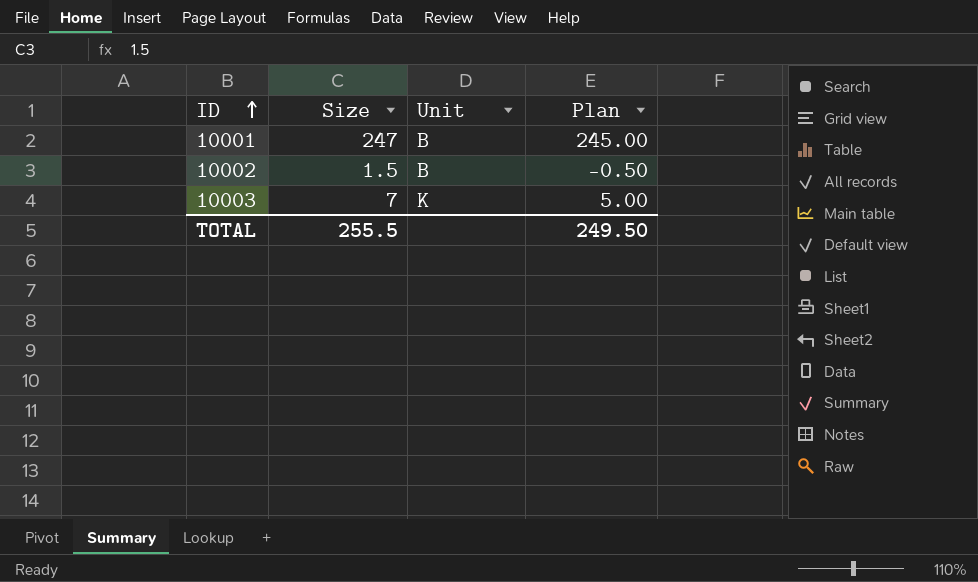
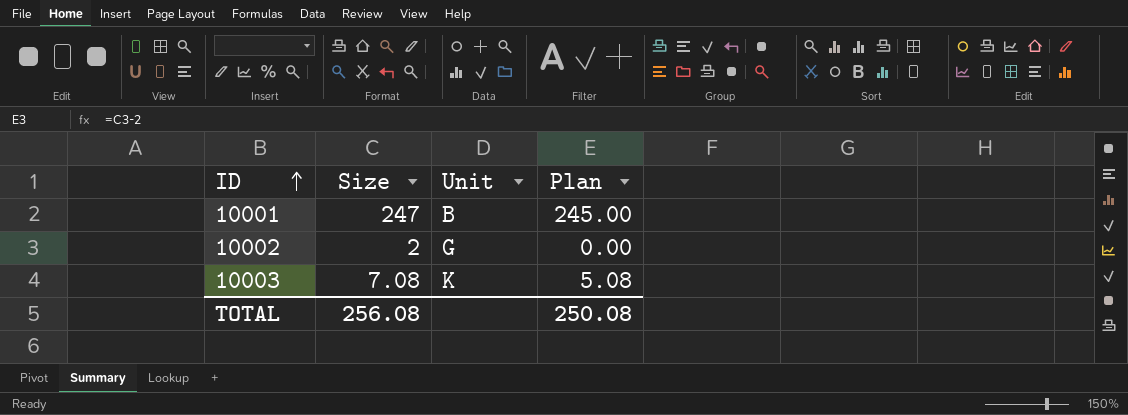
10002 | Size: 1.5 -> 2
10002 | Unit: B -> G
10002 | Plan: -0.50 -> 0.00
10003 | Size: 7 -> 7.08
10003 | Plan: 5.00 -> 5.08
TOTAL | Size: 255.5 -> 256.08
TOTAL | Plan: 249.50 -> 250.08

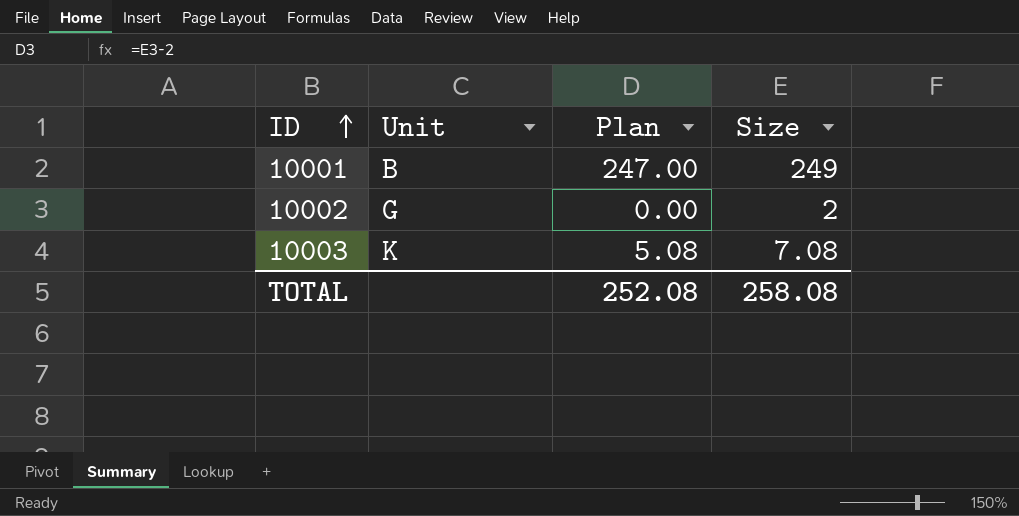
column Size | position: 2 -> 4
10001 | Plan: 245.00 -> 247.00
10001 | Size: 247 -> 249
TOTAL | Plan: 250.08 -> 252.08
TOTAL | Size: 256.08 -> 258.08

